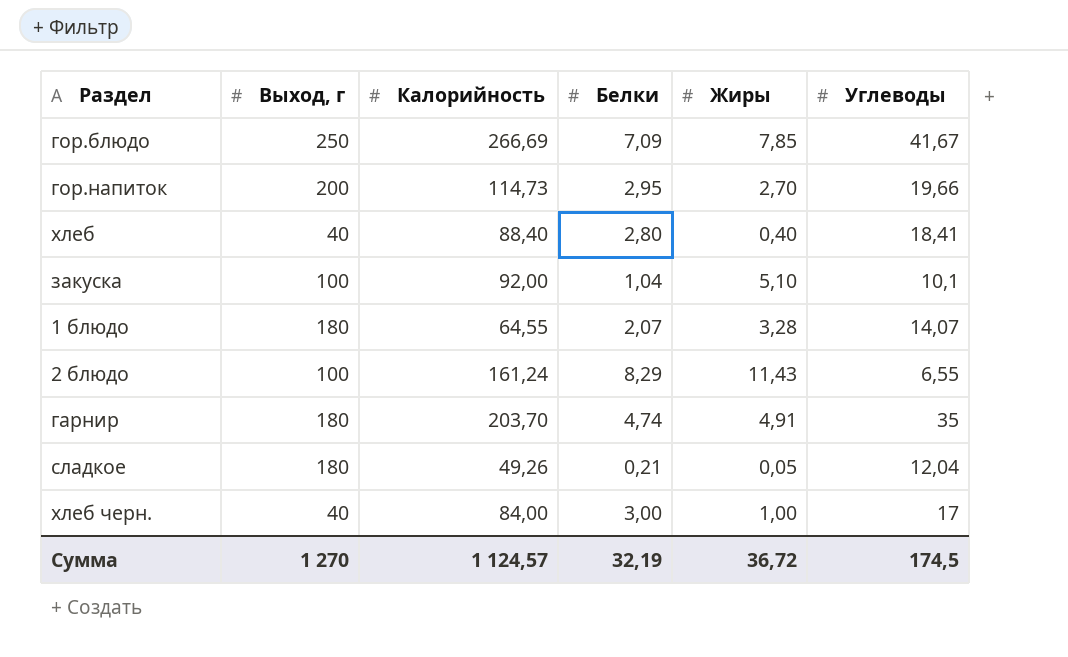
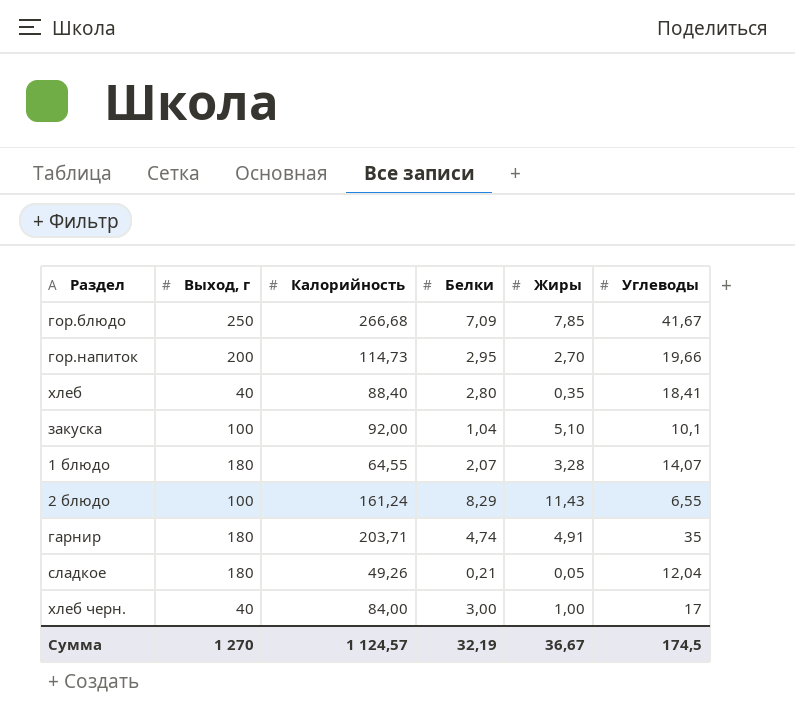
гор.блюдо | Калорийность: 266,69 -> 266,68
хлеб | Жиры: 0,40 -> 0,35
гарнир | Калорийность: 203,70 -> 203,71
Сумма | Жиры: 36,72 -> 36,67

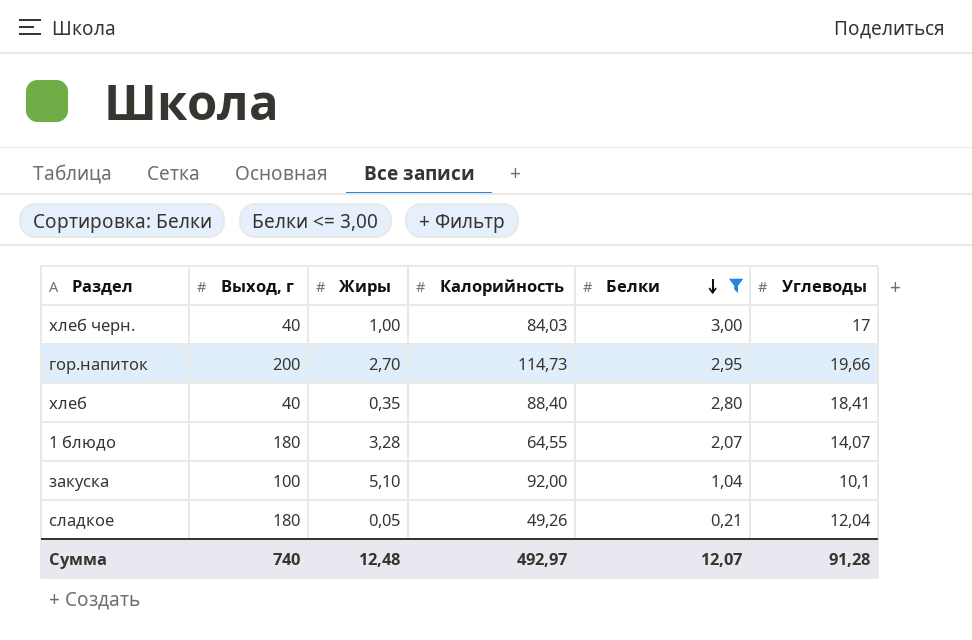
filter: none -> Белки <= 3,00
row order: none -> Белки descending
column Жиры | position: 5 -> 3
хлеб черн. | Калорийность: 84,00 -> 84,03
Сумма | Выход, г: 1 270 -> 740
Сумма | Жиры: 36,67 -> 12,48
Сумма | Калорийность: 1 124,57 -> 492,97
Сумма | Белки: 32,19 -> 12,07
Сумма | Углеводы: 174,5 -> 91,28

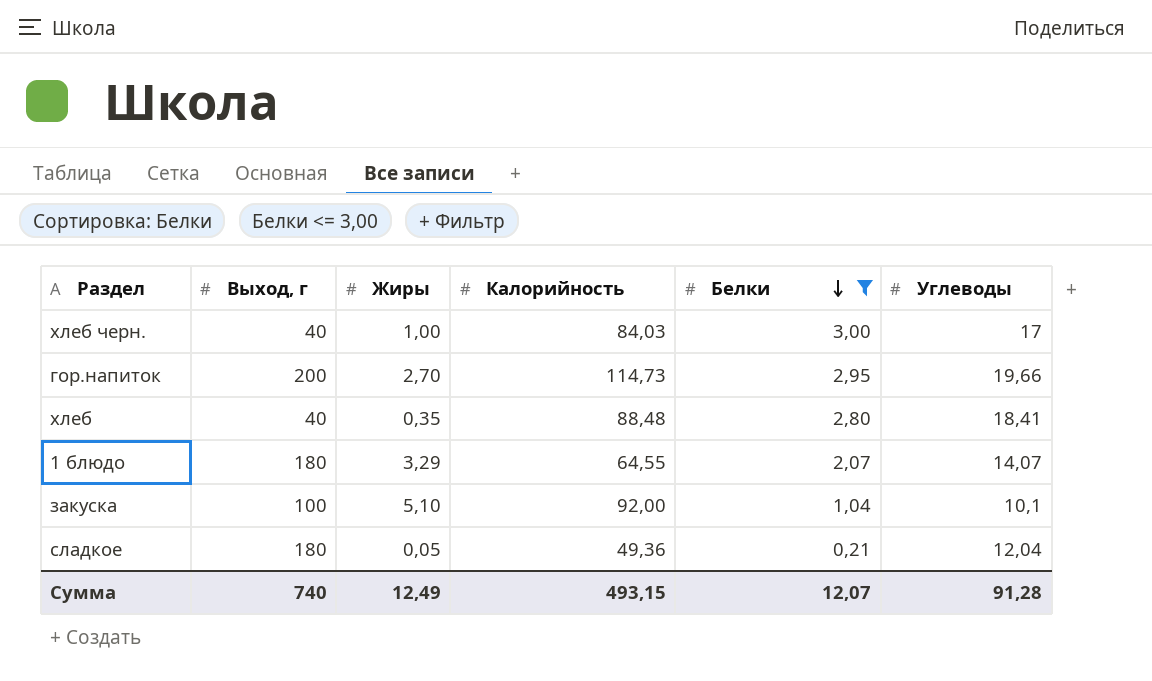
хлеб | Калорийность: 88,40 -> 88,48
1 блюдо | Жиры: 3,28 -> 3,29
сладкое | Калорийность: 49,26 -> 49,36
Сумма | Жиры: 12,48 -> 12,49
Сумма | Калорийность: 492,97 -> 493,15

